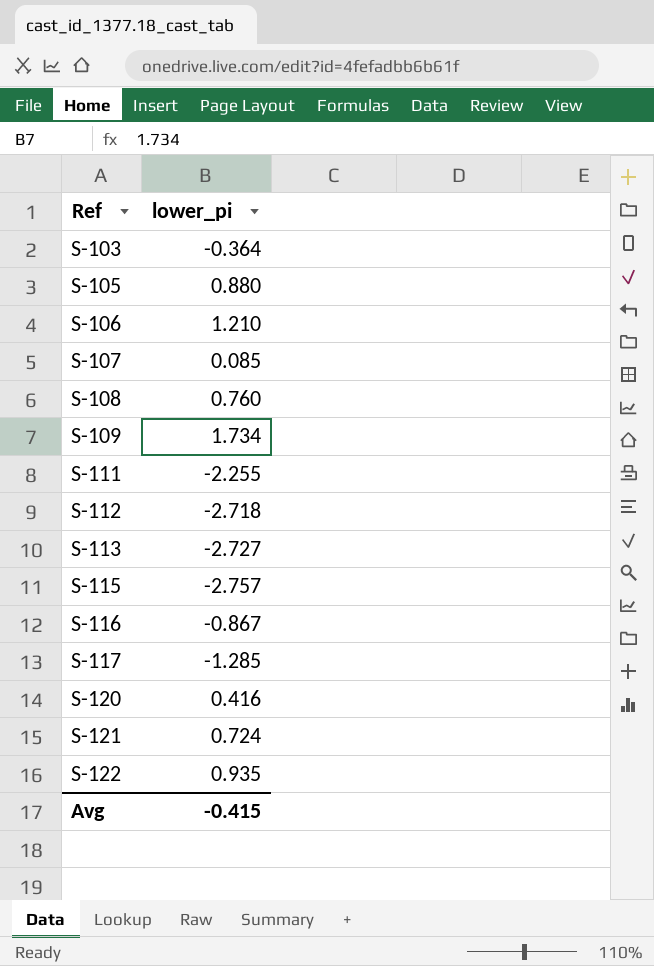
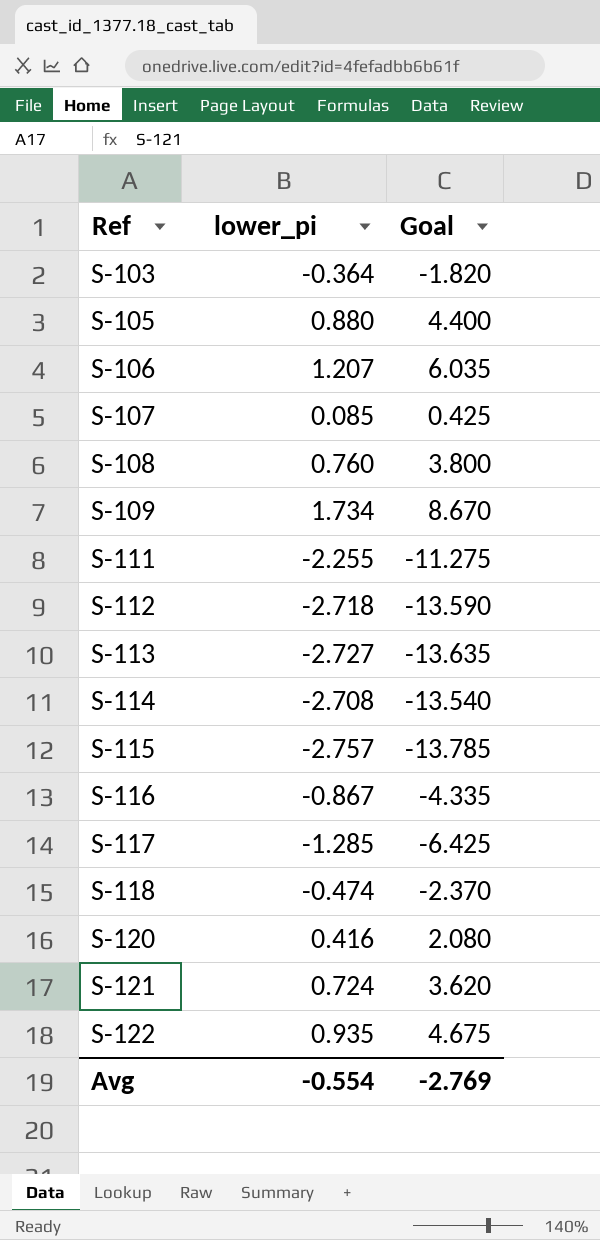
column Goal | formula: none -> [lower_pi] * 5
S-106 | lower_pi: 1.210 -> 1.207
row S-114: none -> -2.708 | -13.540
row S-118: none -> -0.474 | -2.370
Avg | lower_pi: -0.415 -> -0.554

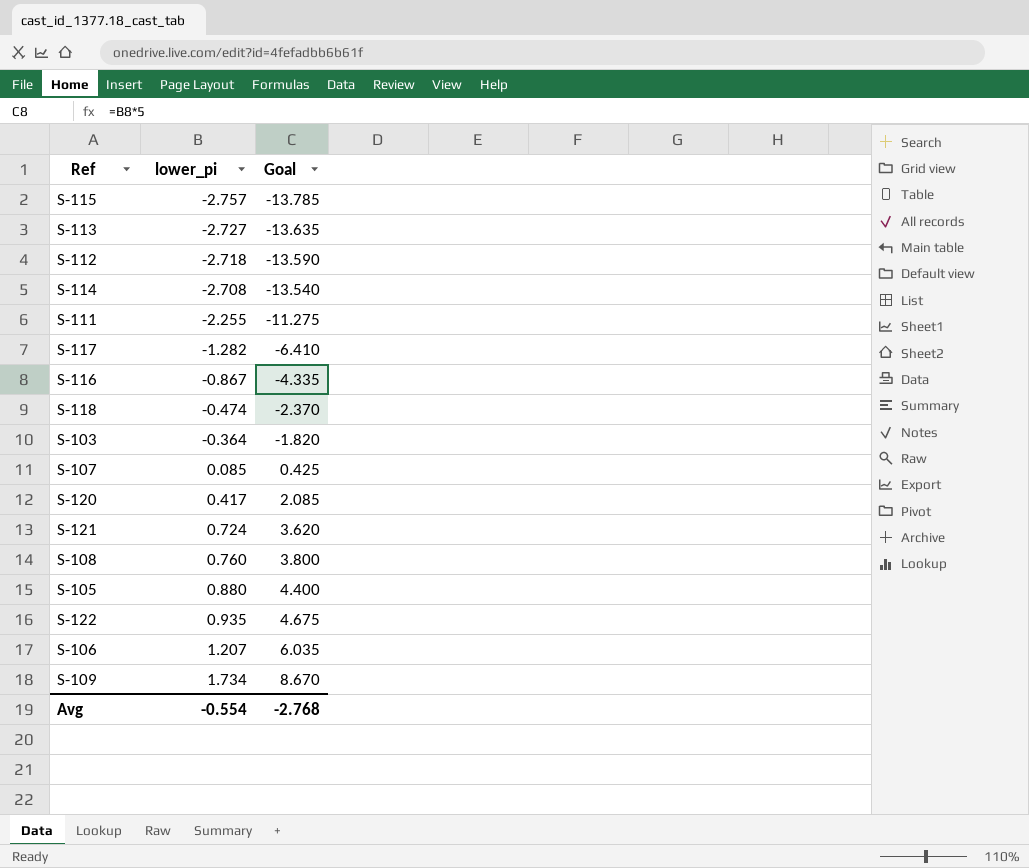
row order: Ref ascending -> lower_pi ascending
S-117 | lower_pi: -1.285 -> -1.282
S-117 | Goal: -6.425 -> -6.410
S-120 | lower_pi: 0.416 -> 0.417
S-120 | Goal: 2.080 -> 2.085
Avg | Goal: -2.769 -> -2.768

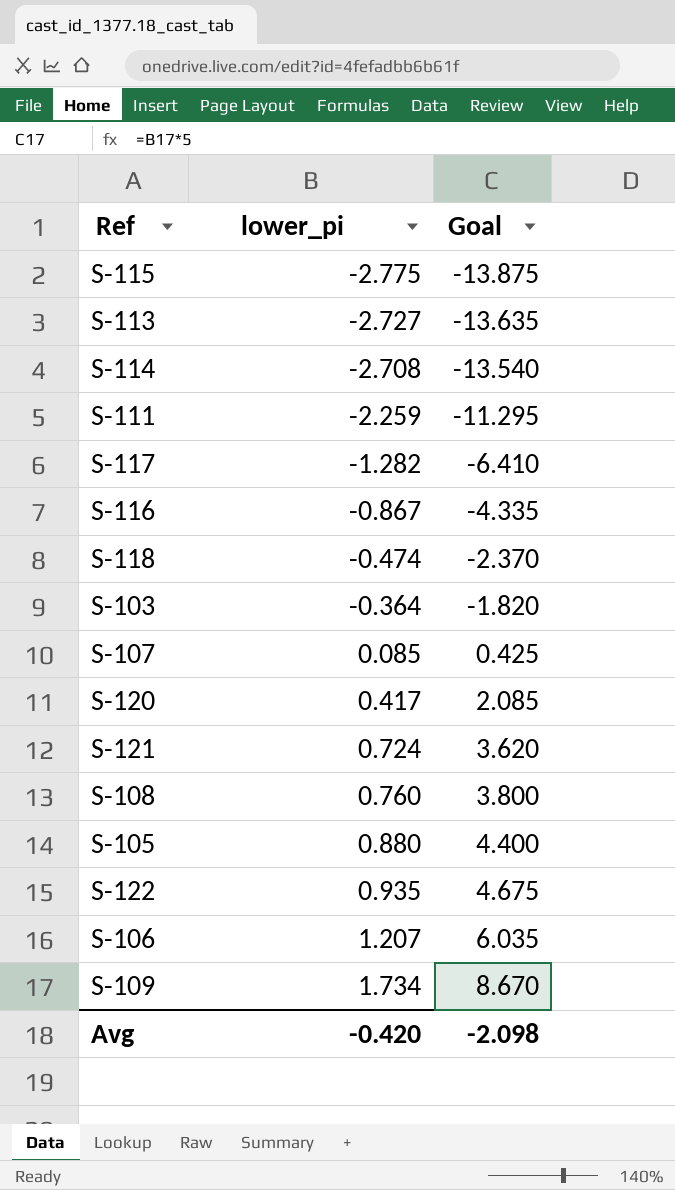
row S-112: -2.718 | -13.590 -> none
S-115 | lower_pi: -2.757 -> -2.775
S-115 | Goal: -13.785 -> -13.875
S-111 | lower_pi: -2.255 -> -2.259
S-111 | Goal: -11.275 -> -11.295
Avg | lower_pi: -0.554 -> -0.420
Avg | Goal: -2.768 -> -2.098

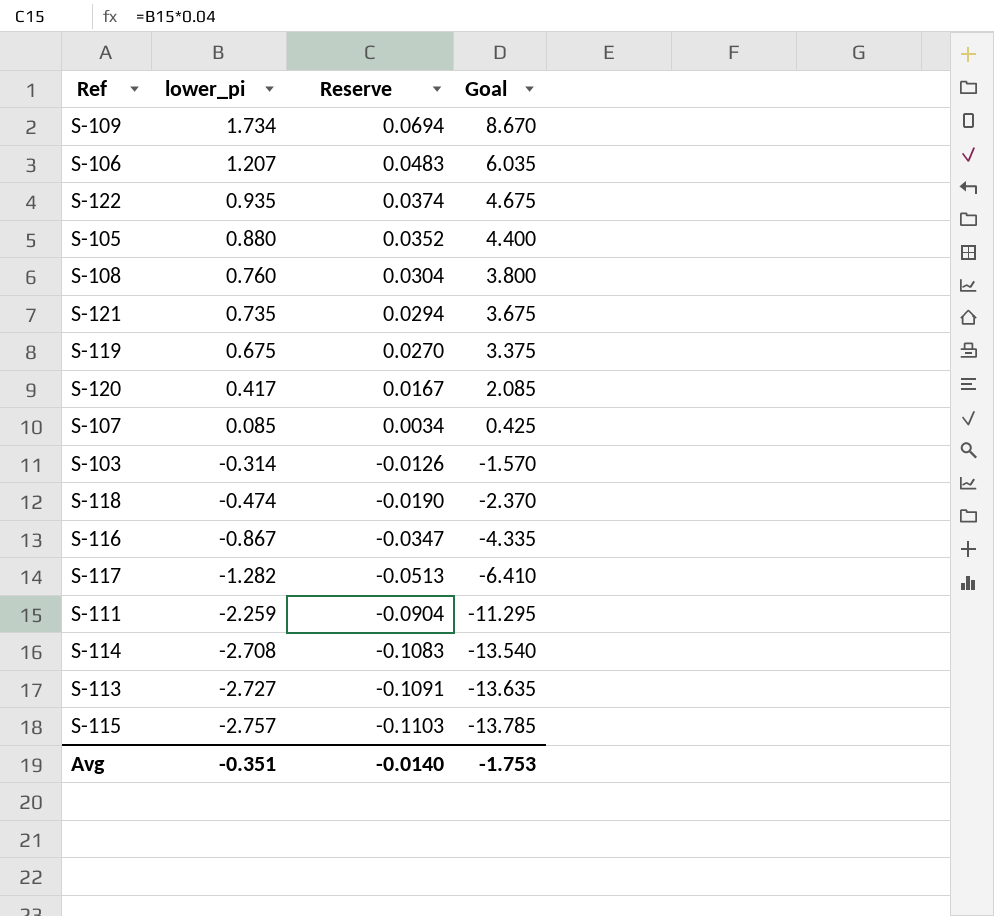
row order: lower_pi ascending -> lower_pi descending
column Reserve | formula: none -> [lower_pi] * 0.04
S-121 | lower_pi: 0.724 -> 0.735
S-121 | Goal: 3.620 -> 3.675
row S-119: none -> 0.675 | 0.0270 | 3.375
S-103 | lower_pi: -0.364 -> -0.314
S-103 | Goal: -1.820 -> -1.570
S-115 | lower_pi: -2.775 -> -2.757
S-115 | Goal: -13.875 -> -13.785
Avg | lower_pi: -0.420 -> -0.351
Avg | Goal: -2.098 -> -1.753

